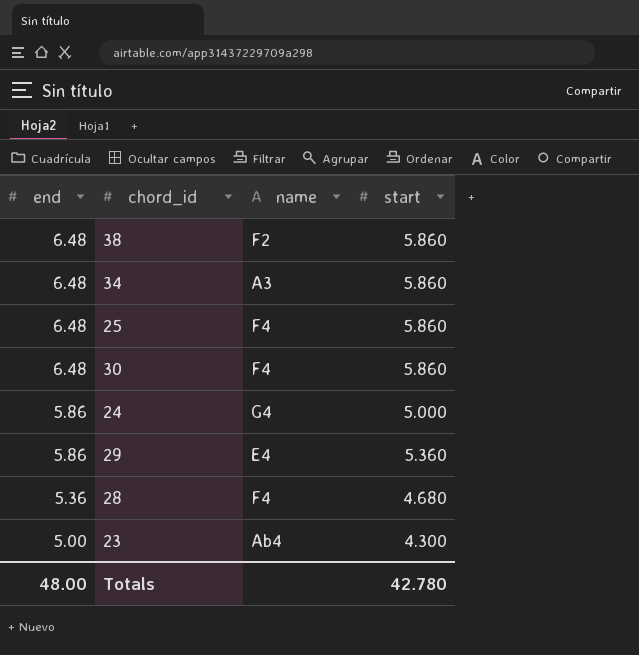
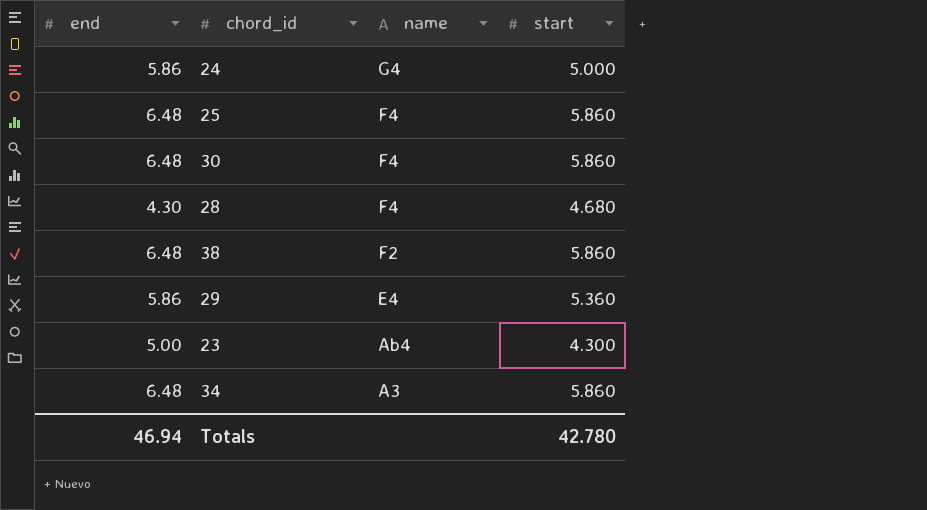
row order: end descending -> name descending
28 | end: 5.36 -> 4.30
Totals | end: 48.00 -> 46.94

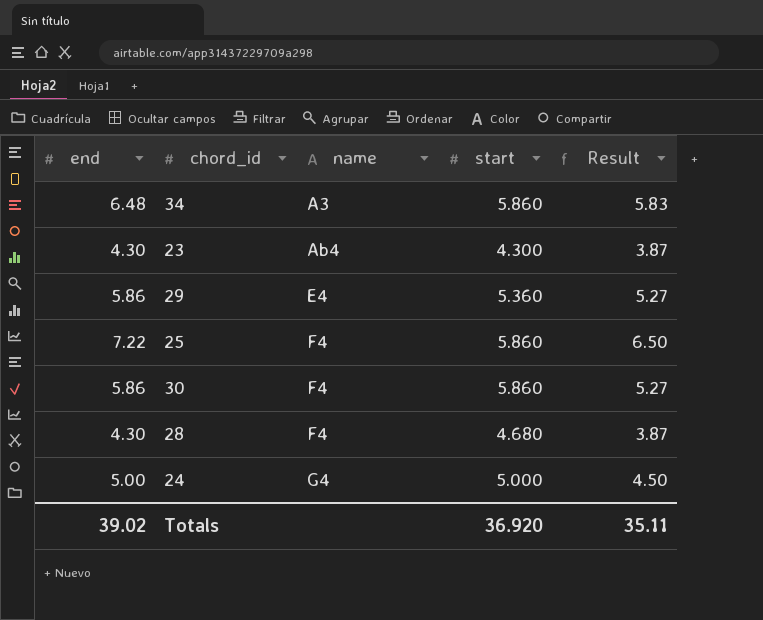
row order: name descending -> name ascending
column Result | formula: none -> [end] * 0.9
row 38: 6.48 | F2 | 5.860 -> none
23 | end: 5.00 -> 4.30
25 | end: 6.48 -> 7.22
30 | end: 6.48 -> 5.86
24 | end: 5.86 -> 5.00
Totals | end: 46.94 -> 39.02
Totals | start: 42.780 -> 36.920

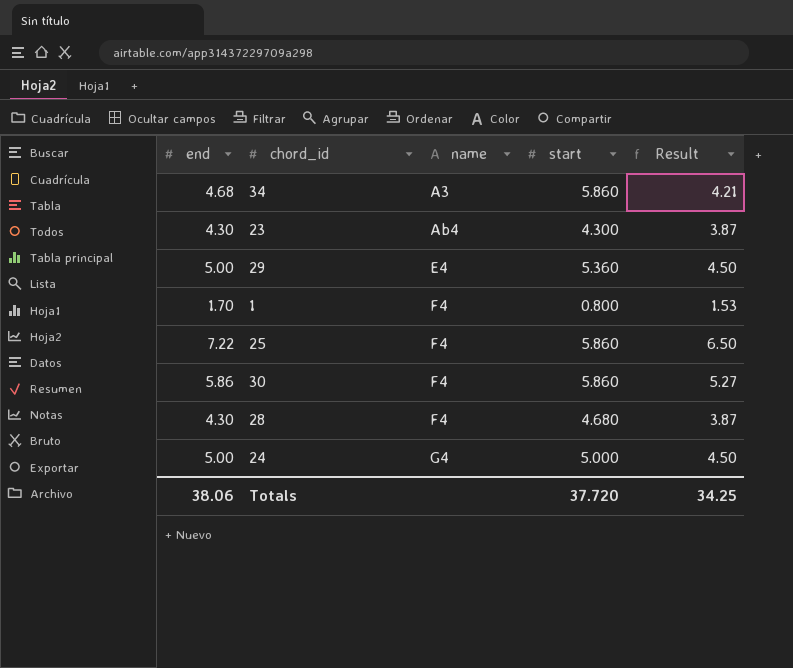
34 | end: 6.48 -> 4.68
34 | Result: 5.83 -> 4.21
29 | end: 5.86 -> 5.00
29 | Result: 5.27 -> 4.50
row 1: none -> 1.70 | F4 | 0.800 | 1.53
Totals | end: 39.02 -> 38.06
Totals | start: 36.920 -> 37.720
Totals | Result: 35.11 -> 34.25

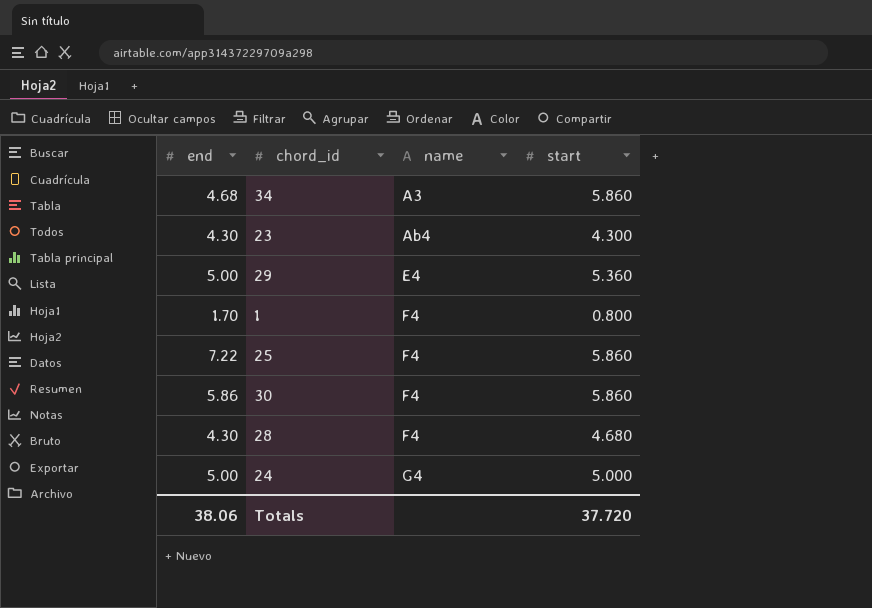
column Result | formula: [end] * 0.9 -> none

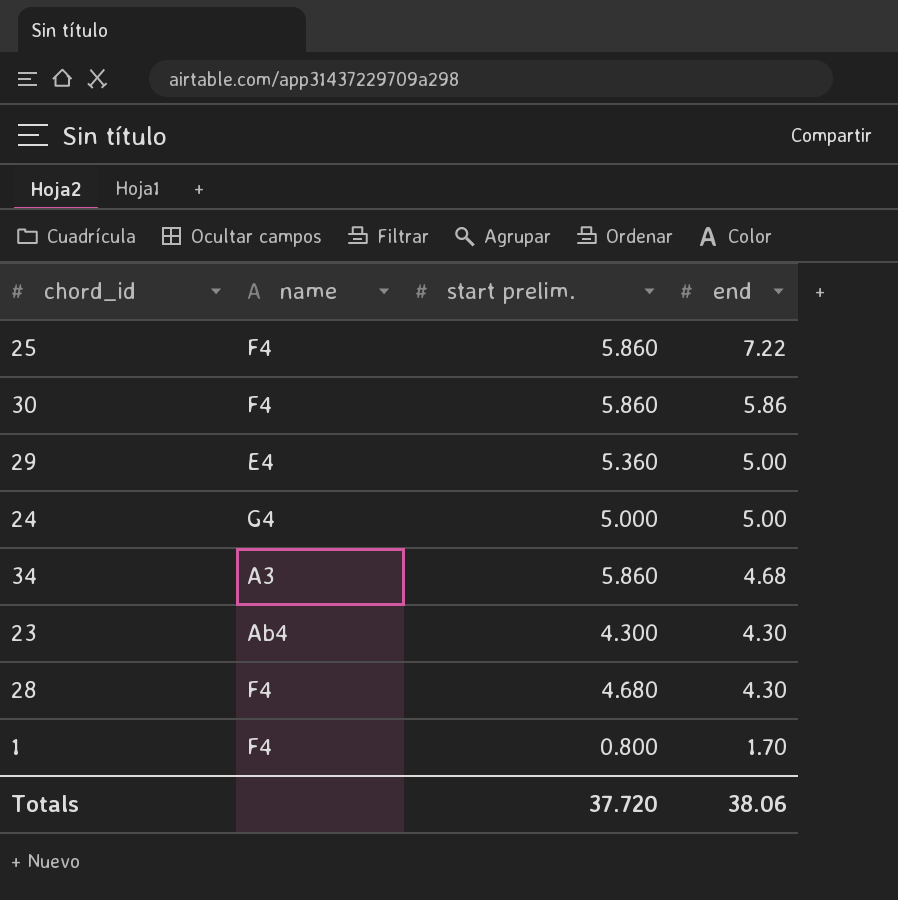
row order: name ascending -> end descending
column name: start -> start prelim.
column end | position: 1 -> 4

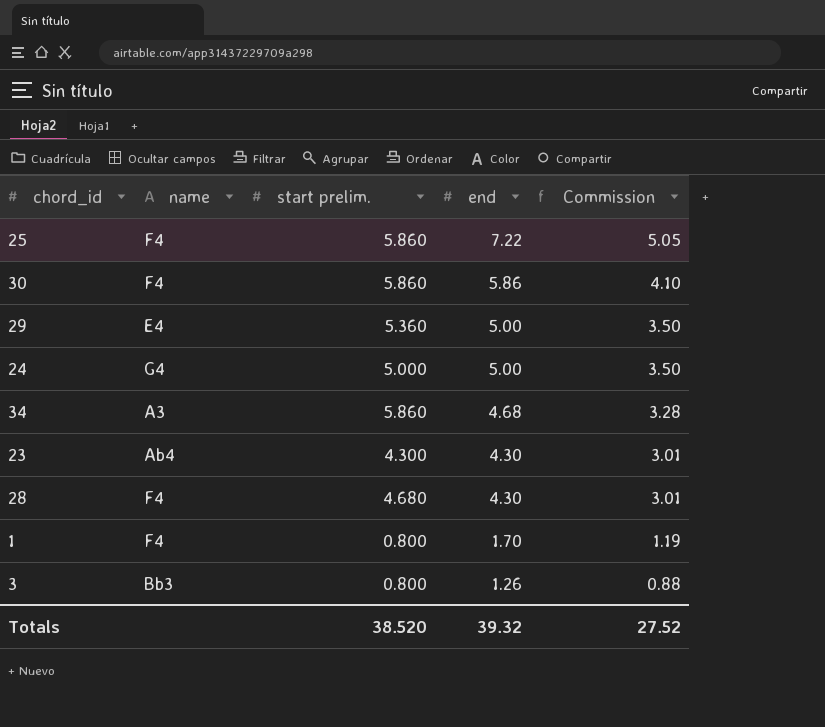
column Commission | formula: none -> [end] * 0.7
row 3: none -> Bb3 | 0.800 | 1.26 | 0.88
Totals | start prelim.: 37.720 -> 38.520
Totals | end: 38.06 -> 39.32

